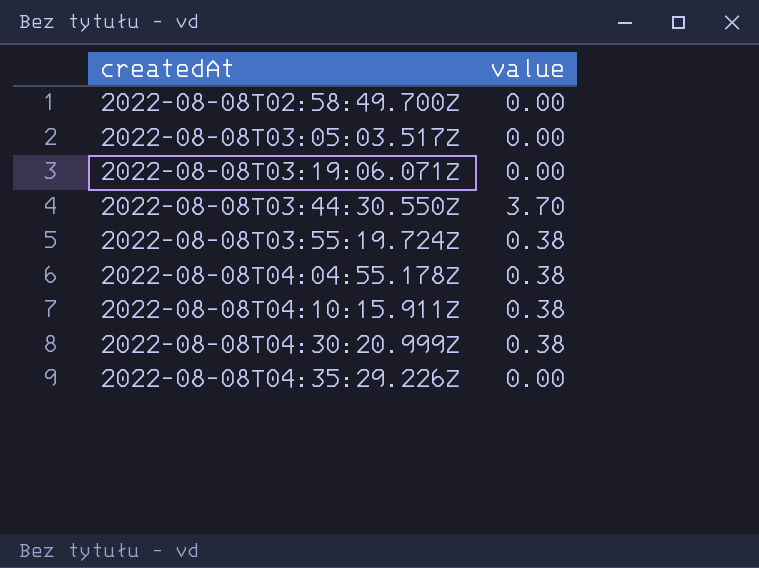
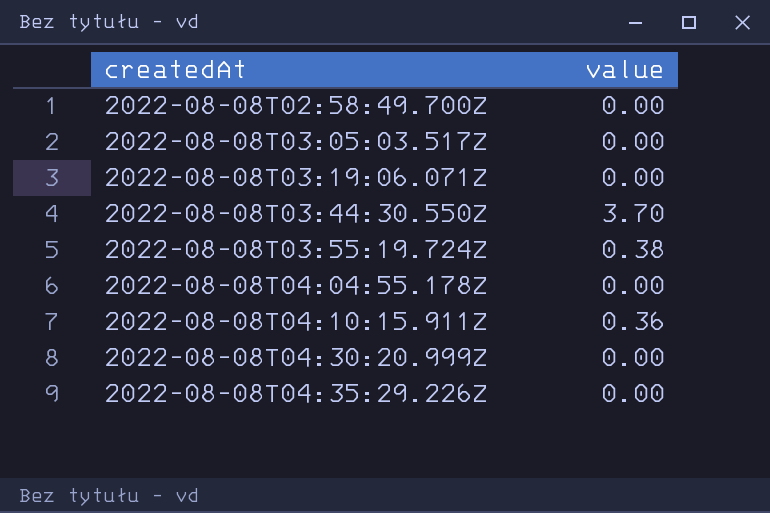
2022-08-08T04:04:55.178Z | value: 0.38 -> 0.00
2022-08-08T04:10:15.911Z | value: 0.38 -> 0.36
2022-08-08T04:30:20.999Z | value: 0.38 -> 0.00

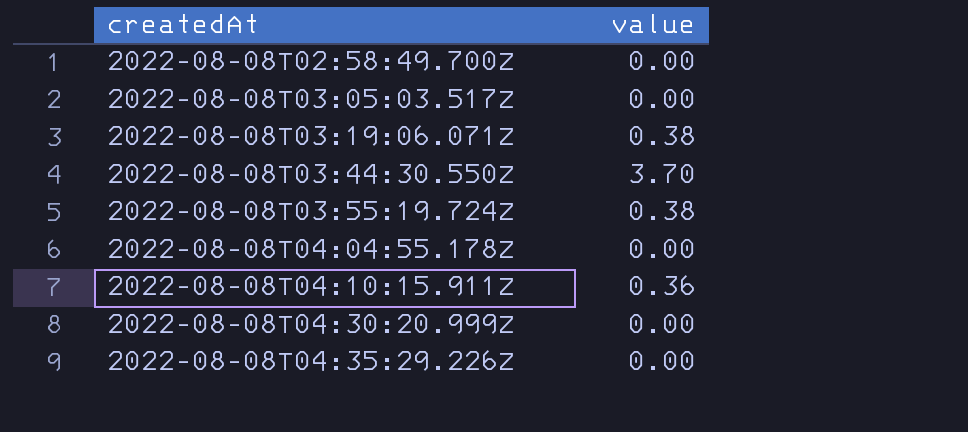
2022-08-08T03:19:06.071Z | value: 0.00 -> 0.38

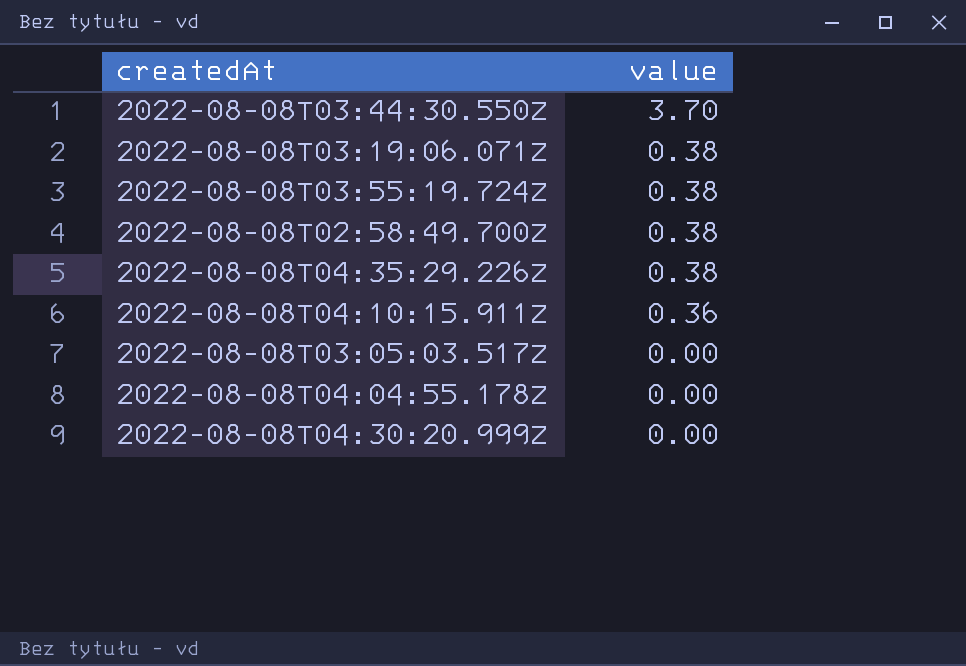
row order: createdAt ascending -> value descending
2022-08-08T02:58:49.700Z | value: 0.00 -> 0.38
2022-08-08T04:35:29.226Z | value: 0.00 -> 0.38

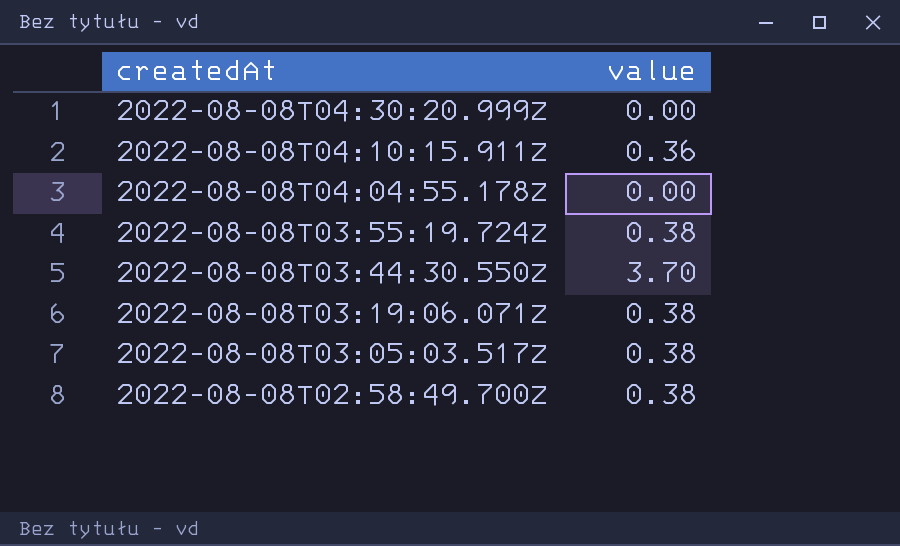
row order: value descending -> createdAt descending
row 2022-08-08T04:35:29.226Z: 0.38 -> none
2022-08-08T03:05:03.517Z | value: 0.00 -> 0.38

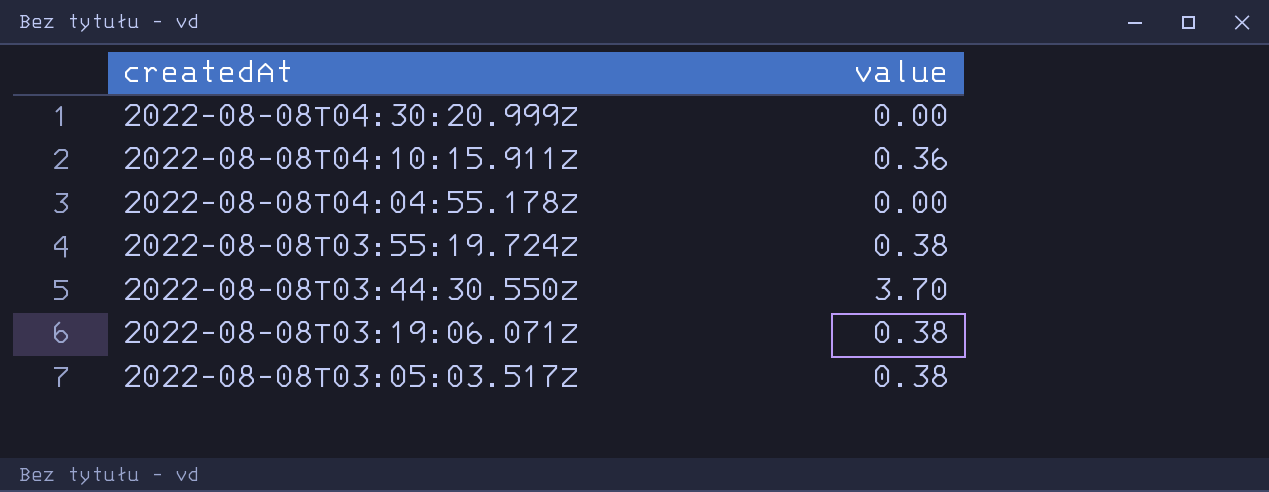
row 2022-08-08T02:58:49.700Z: 0.38 -> none

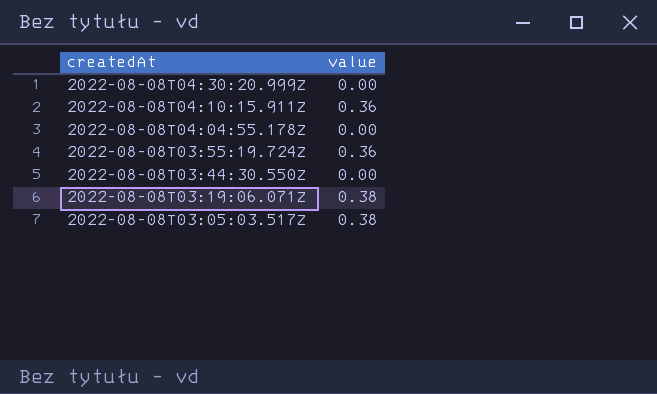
2022-08-08T03:55:19.724Z | value: 0.38 -> 0.36
2022-08-08T03:44:30.550Z | value: 3.70 -> 0.00

